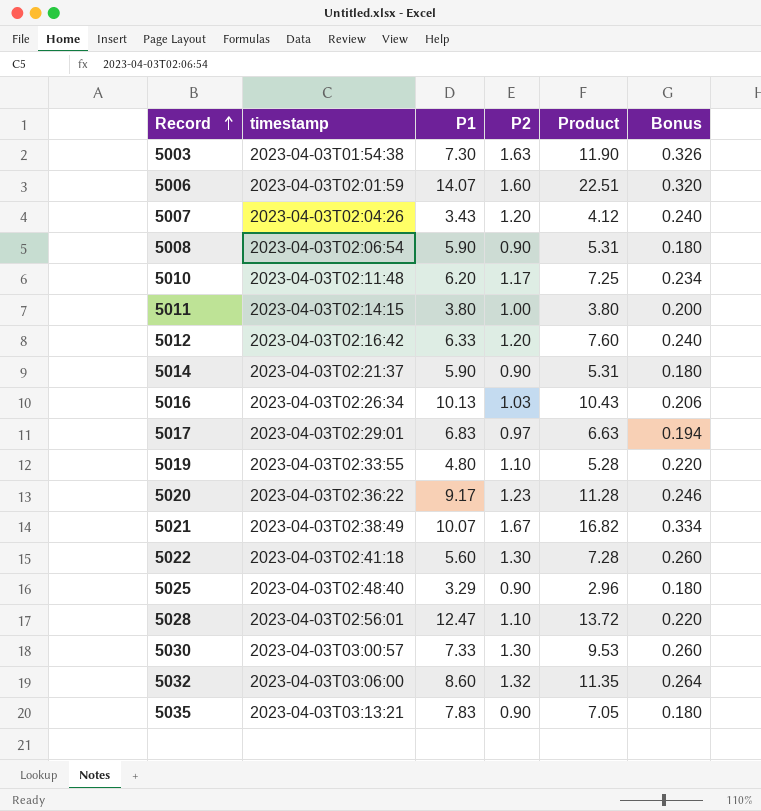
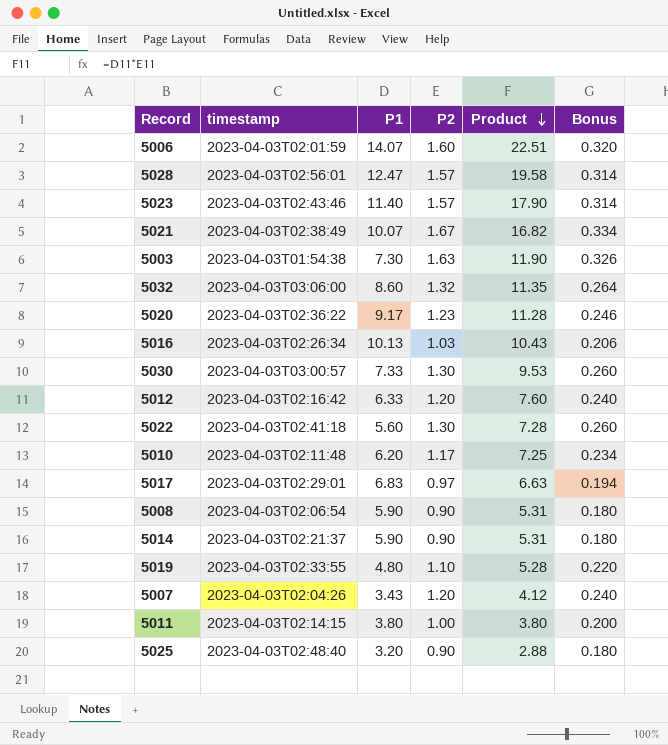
row order: Record ascending -> Product descending
row 5035: 2023-04-03T03:13:21 | 7.83 | 0.90 | 7.05 | 0.180 -> none
5028 | P2: 1.10 -> 1.57
5028 | Product: 13.72 -> 19.58
5028 | Bonus: 0.220 -> 0.314
row 5023: none -> 2023-04-03T02:43:46 | 11.40 | 1.57 | 17.90 | 0.314
5025 | P1: 3.29 -> 3.20
5025 | Product: 2.96 -> 2.88

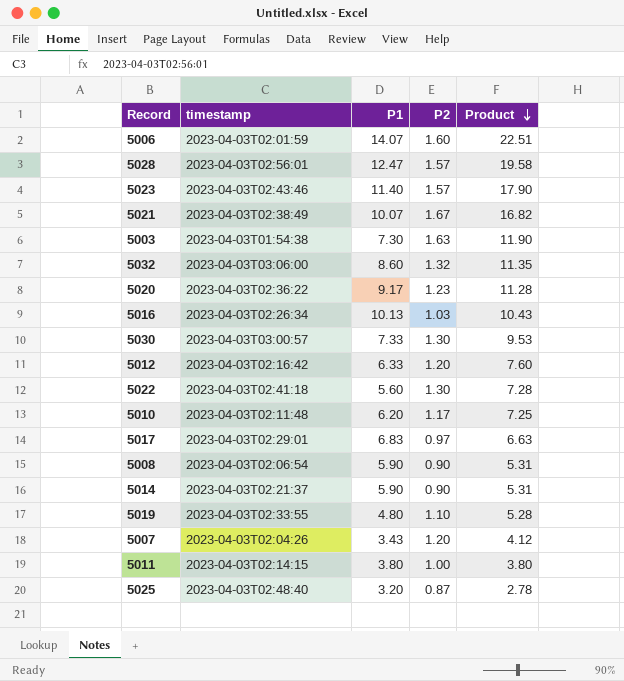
column Bonus | formula: [P2] * 0.2 -> none
5025 | P2: 0.90 -> 0.87
5025 | Product: 2.88 -> 2.78

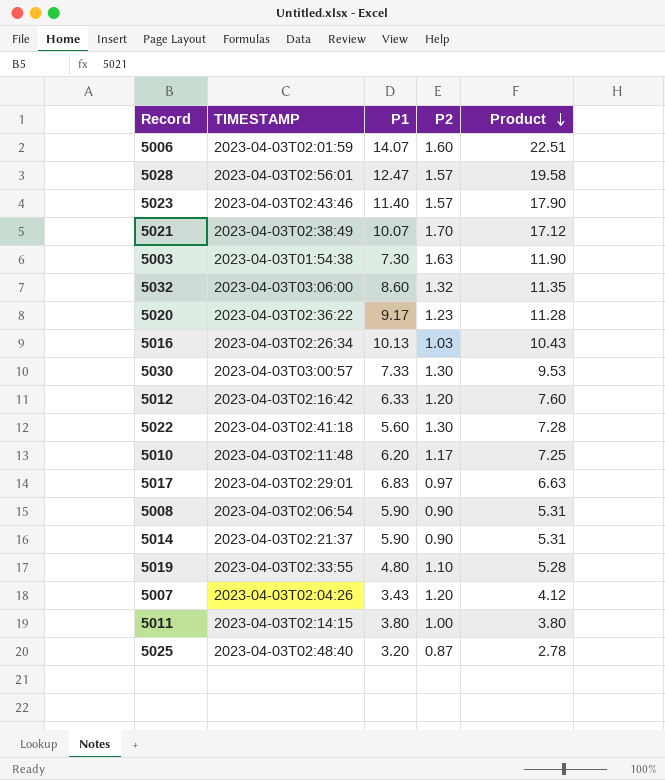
column name: timestamp -> TIMESTAMP
5021 | P2: 1.67 -> 1.70
5021 | Product: 16.82 -> 17.12

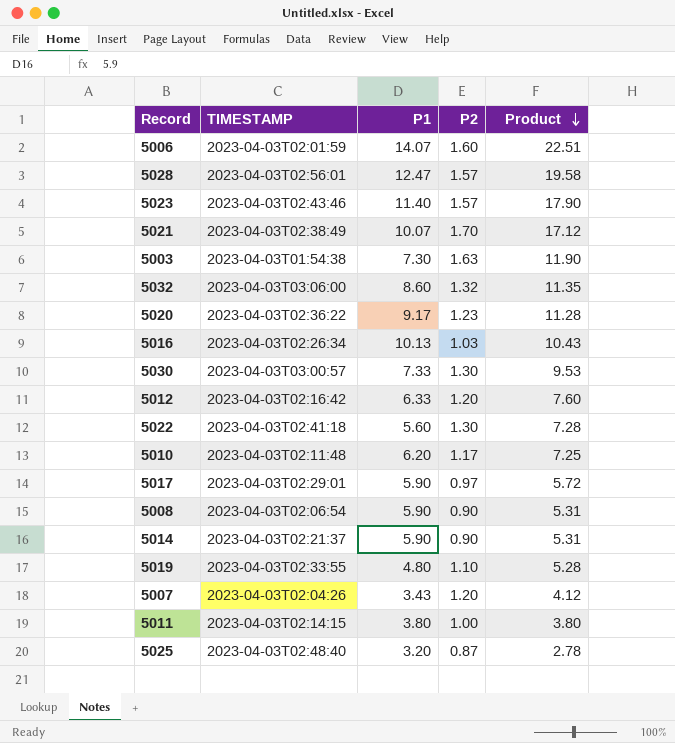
5017 | P1: 6.83 -> 5.90
5017 | Product: 6.63 -> 5.72

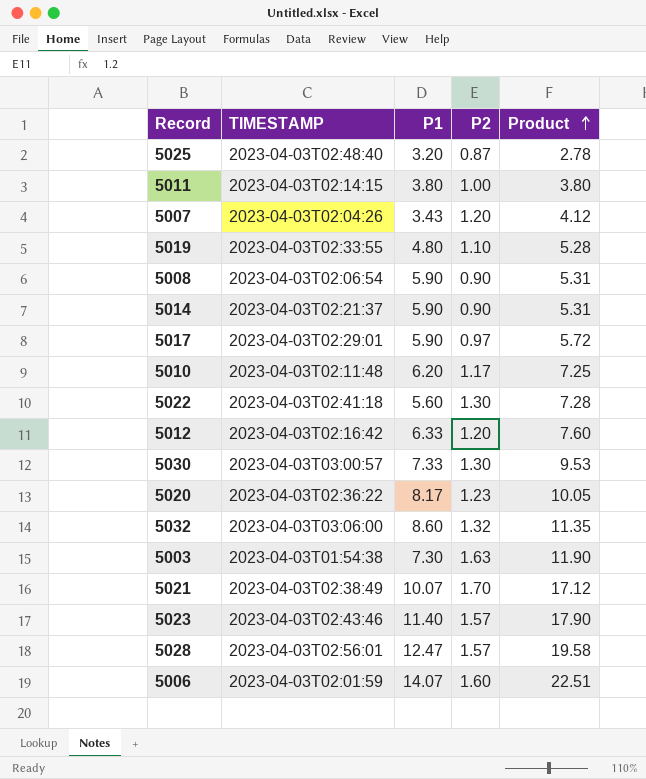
row order: Product descending -> Product ascending
row 5016: 2023-04-03T02:26:34 | 10.13 | 1.03 | 10.43 -> none
5020 | P1: 9.17 -> 8.17
5020 | Product: 11.28 -> 10.05

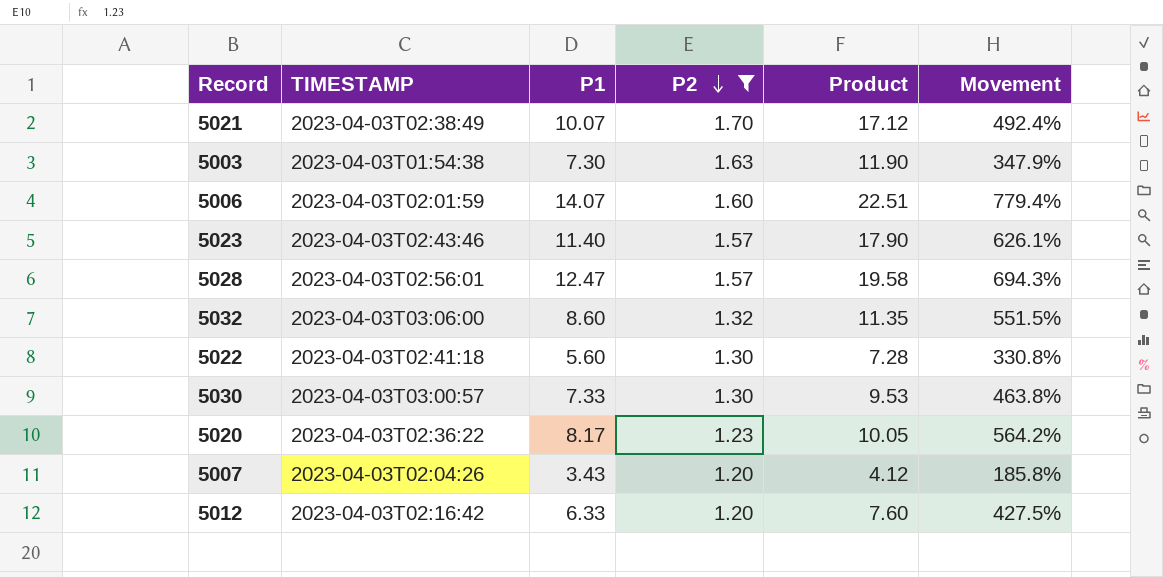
filter: none -> P2 >= 1.20
row order: Product ascending -> P2 descending
column Movement | formula: none -> ([P1] - [P2]) / [P2]

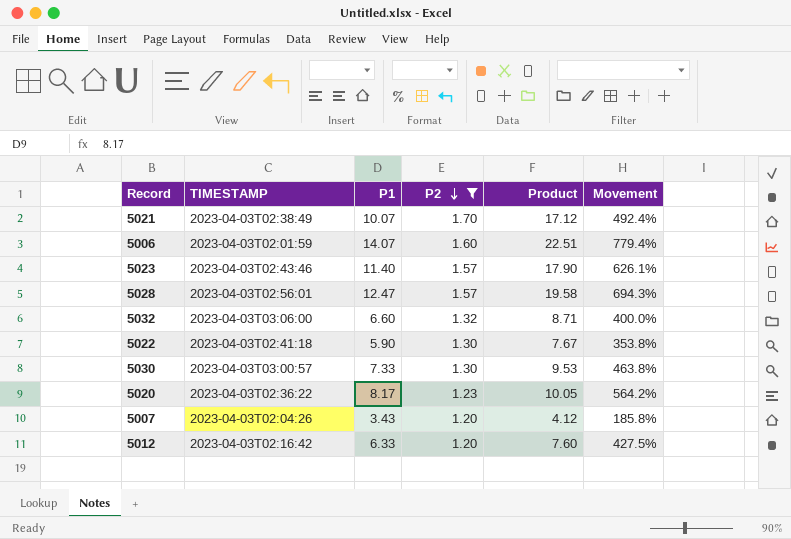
row 5003: 2023-04-03T01:54:38 | 7.30 | 1.63 | 11.90 | 347.9% -> none
5032 | P1: 8.60 -> 6.60
5032 | Product: 11.35 -> 8.71
5032 | Movement: 551.5% -> 400.0%
5022 | P1: 5.60 -> 5.90
5022 | Product: 7.28 -> 7.67
5022 | Movement: 330.8% -> 353.8%

